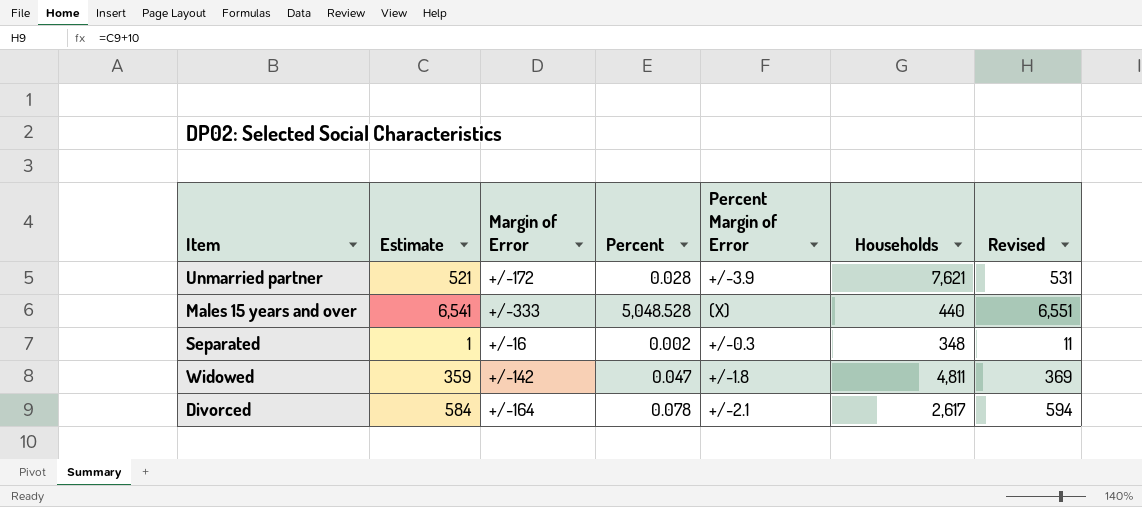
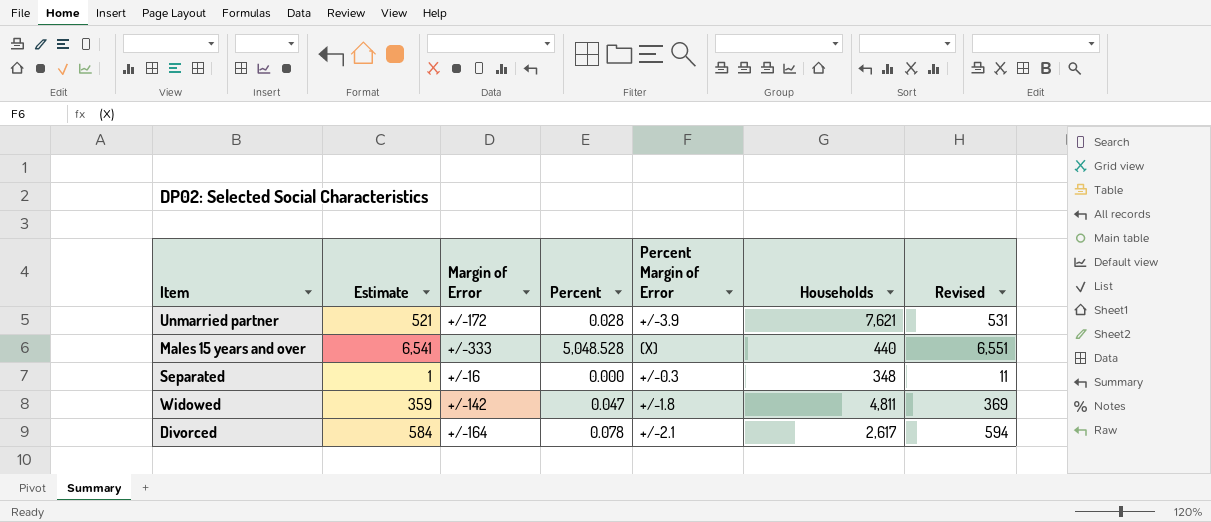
Separated | Percent: 0.002 -> 0.000

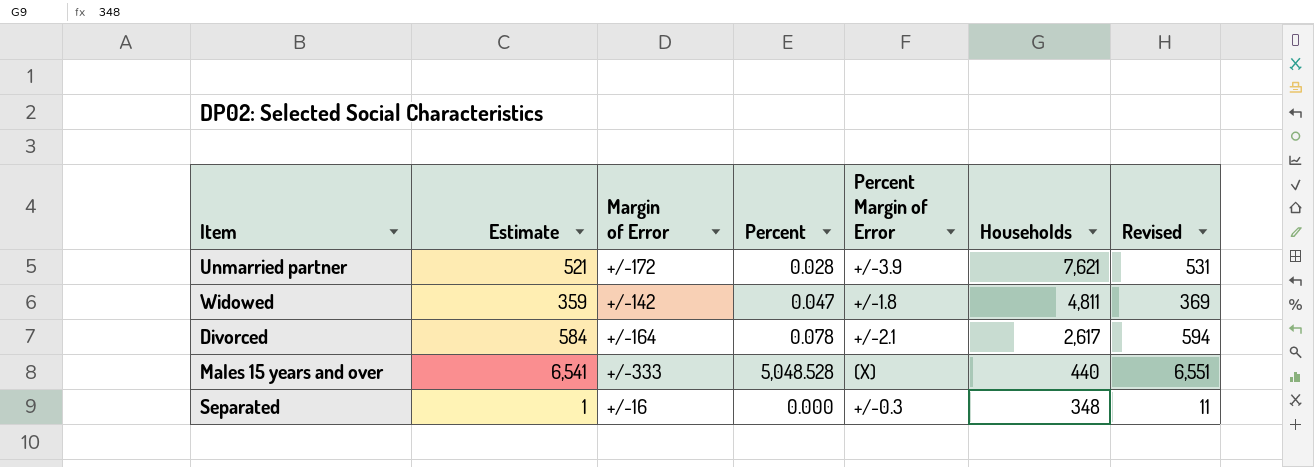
row order: none -> Households descending

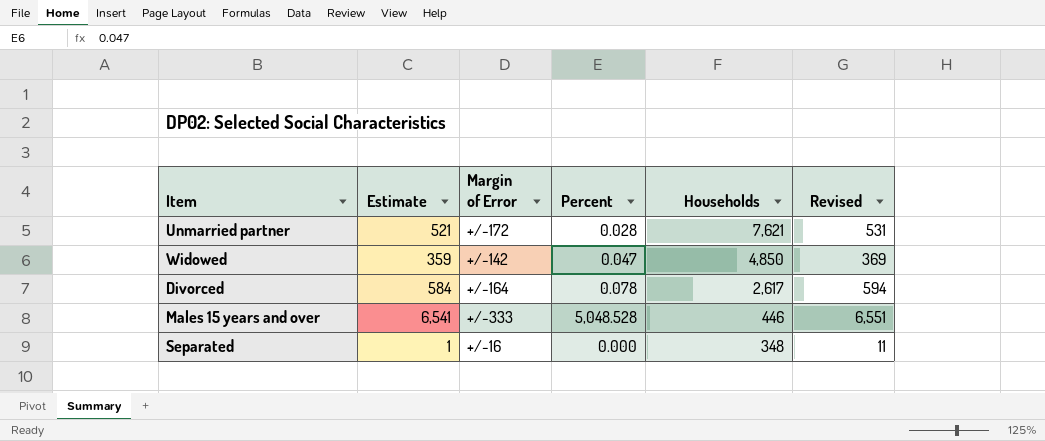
column Percent Margin of Error | position: 5 -> none
Widowed | Households: 4,811 -> 4,850
Males 15 years and over | Households: 440 -> 446

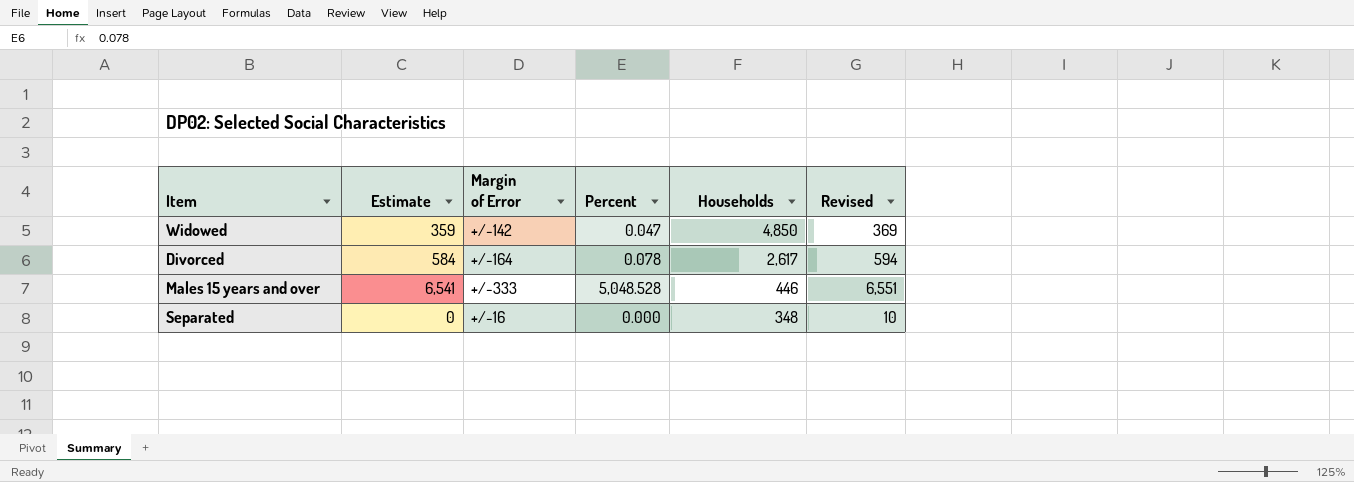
row Unmarried partner: 521 | +/-172 | 0.028 | 7,621 | 531 -> none
Separated | Estimate: 1 -> 0
Separated | Revised: 11 -> 10

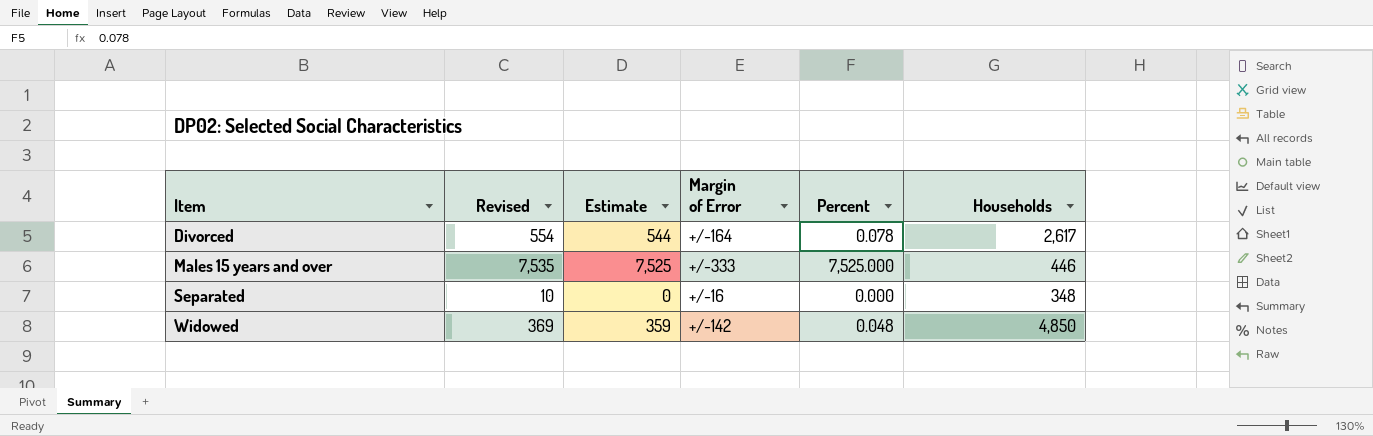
row order: Households descending -> Item ascending
column Revised | position: 6 -> 2
Divorced | Revised: 594 -> 554
Divorced | Estimate: 584 -> 544
Males 15 years and over | Revised: 6,551 -> 7,535
Males 15 years and over | Estimate: 6,541 -> 7,525
Males 15 years and over | Percent: 5,048.528 -> 7,525.000
Widowed | Percent: 0.047 -> 0.048

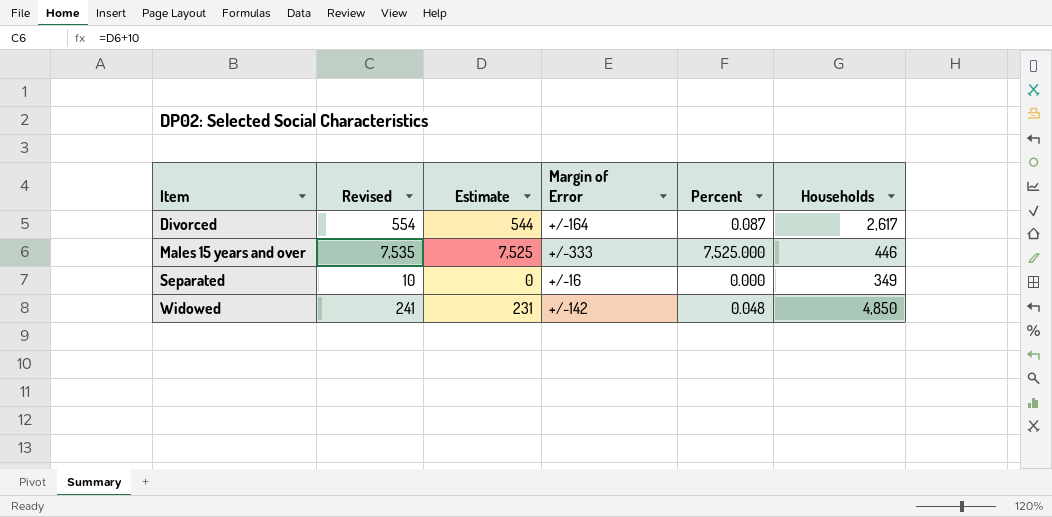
Divorced | Percent: 0.078 -> 0.087
Separated | Households: 348 -> 349
Widowed | Revised: 369 -> 241
Widowed | Estimate: 359 -> 231

